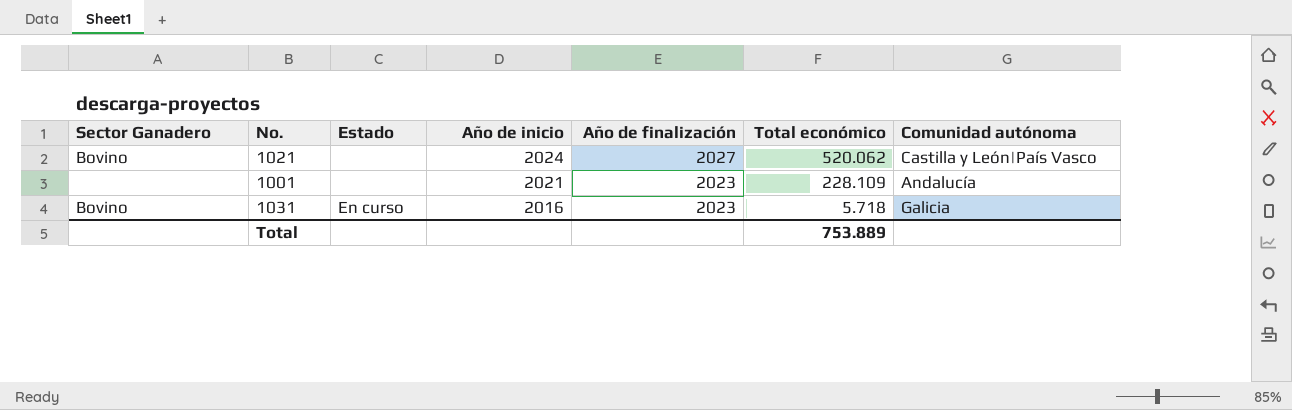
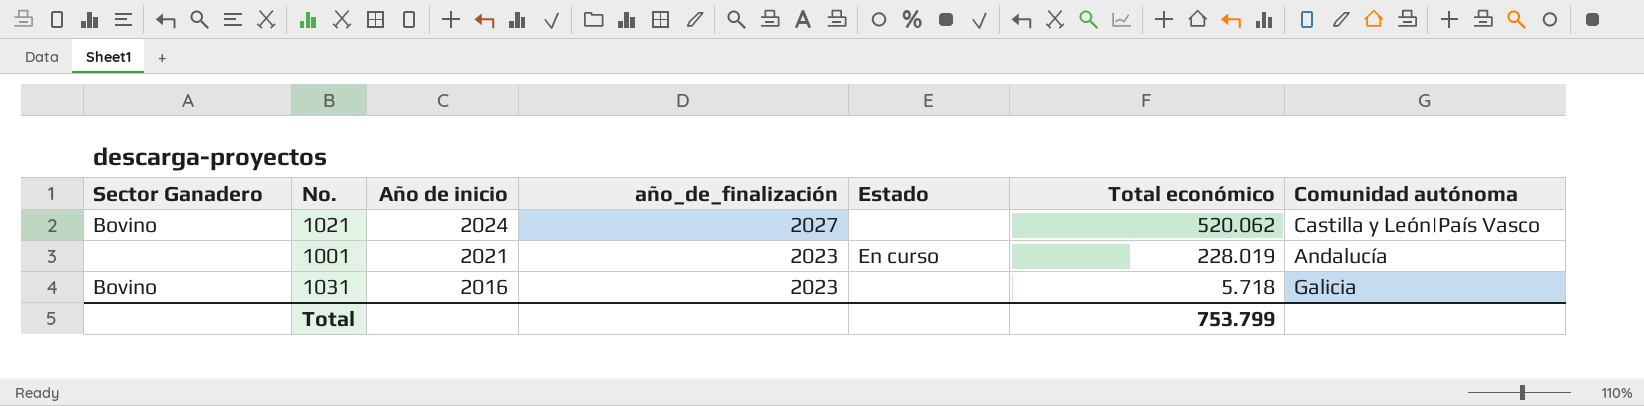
column name: Año de finalización -> año_de_finalización
column Estado | position: 3 -> 5
1001 | Estado: none -> En curso
1001 | Total económico: 228.109 -> 228.019
1031 | Estado: En curso -> none
Total | Total económico: 753.889 -> 753.799

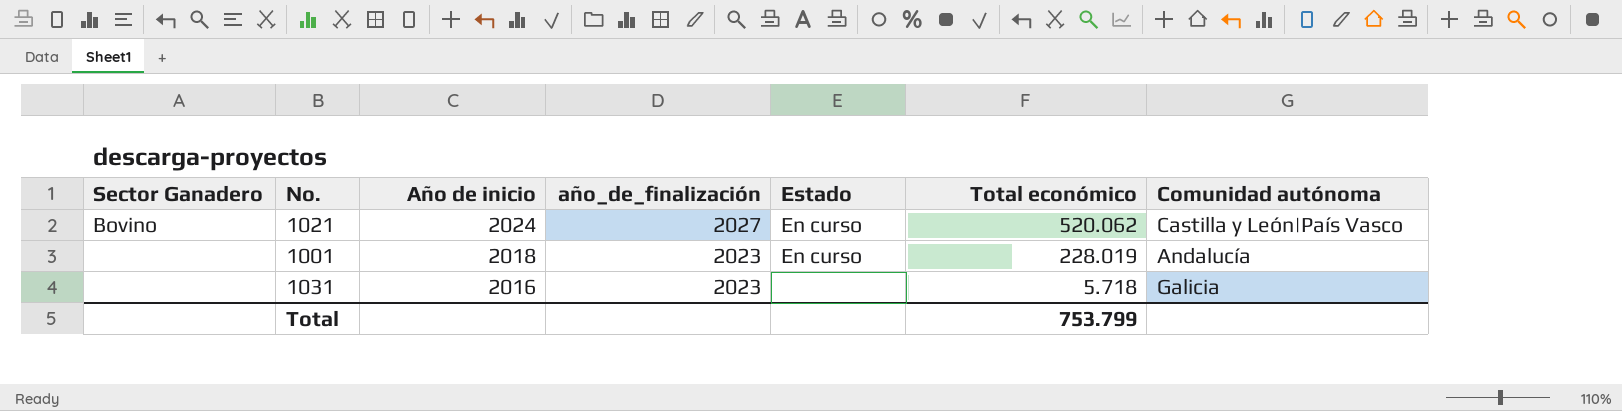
1021 | Estado: none -> En curso
1001 | Año de inicio: 2021 -> 2018
1031 | Sector Ganadero: Bovino -> none

